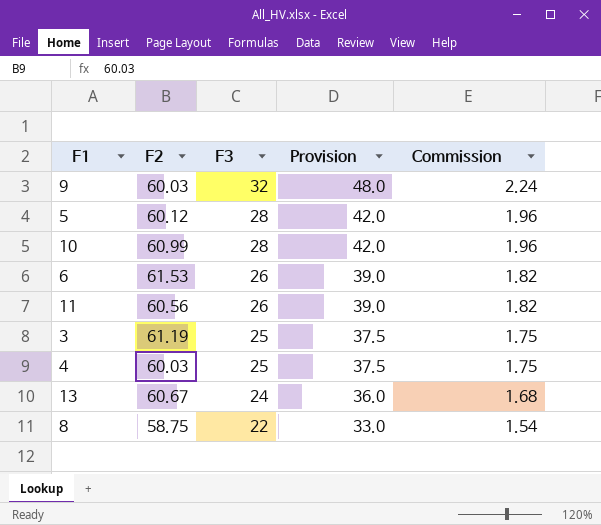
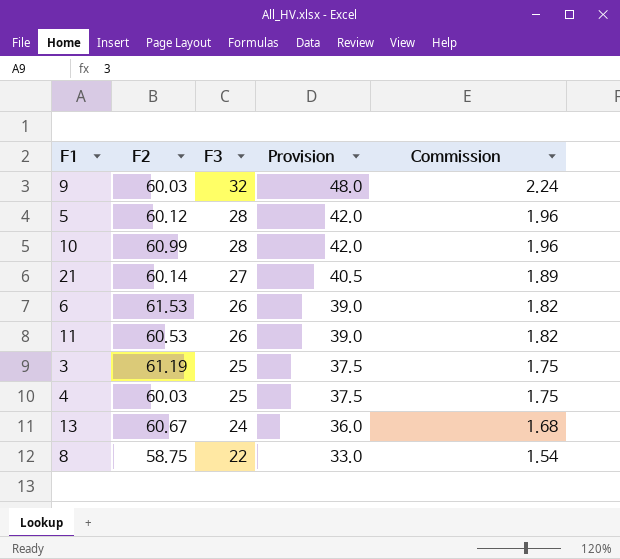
row 21: none -> 60.14 | 27 | 40.5 | 1.89
11 | F2: 60.56 -> 60.53

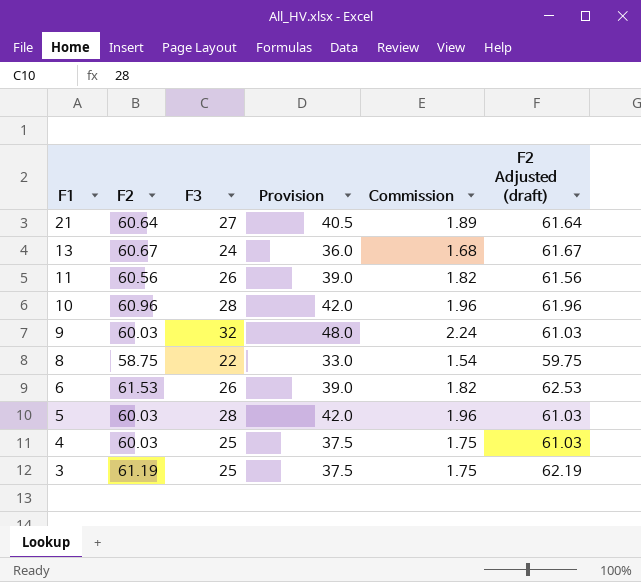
row order: F3 descending -> F1 descending
column F2 Adjusted (draft) | formula: none -> [F2] + 1
21 | F2: 60.14 -> 60.64
11 | F2: 60.53 -> 60.56
10 | F2: 60.99 -> 60.96
5 | F2: 60.12 -> 60.03

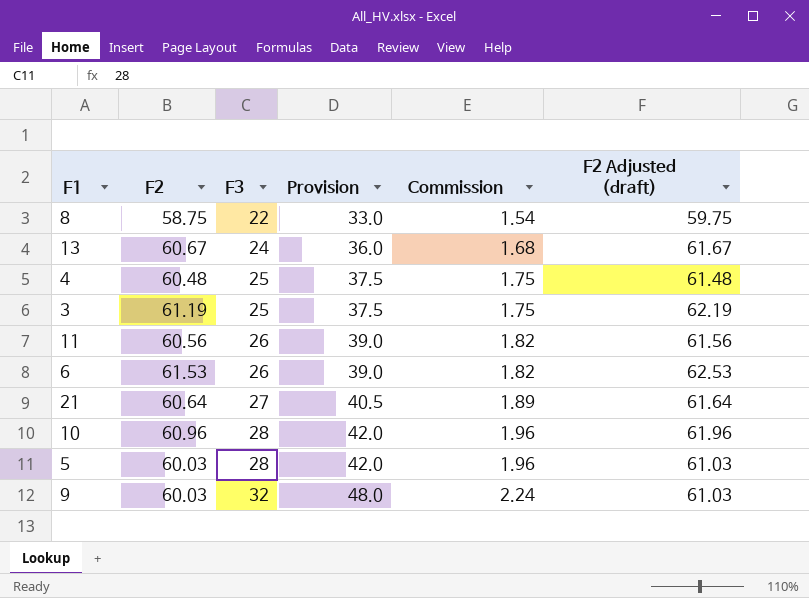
row order: F1 descending -> F3 ascending
4 | F2: 60.03 -> 60.48
4 | F2 Adjusted (draft): 61.03 -> 61.48

